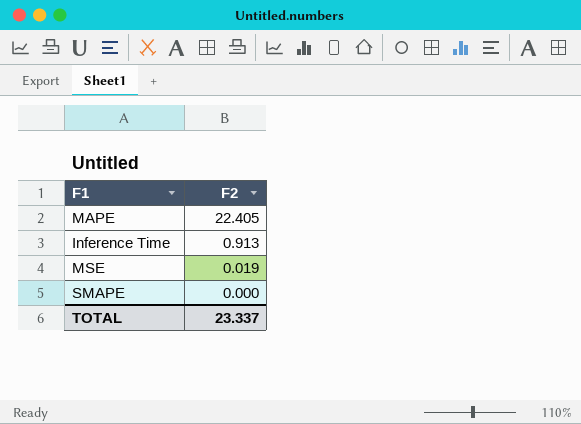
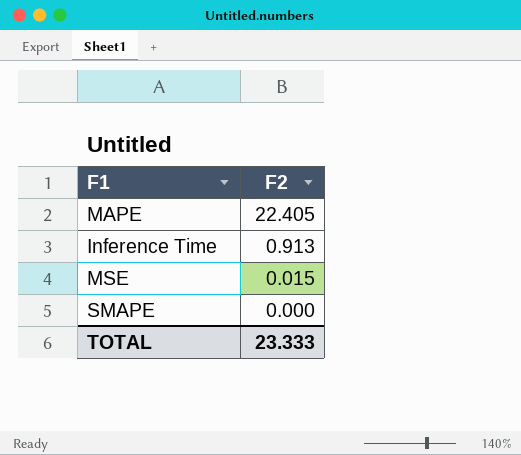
MSE | F2: 0.019 -> 0.015
TOTAL | F2: 23.337 -> 23.333

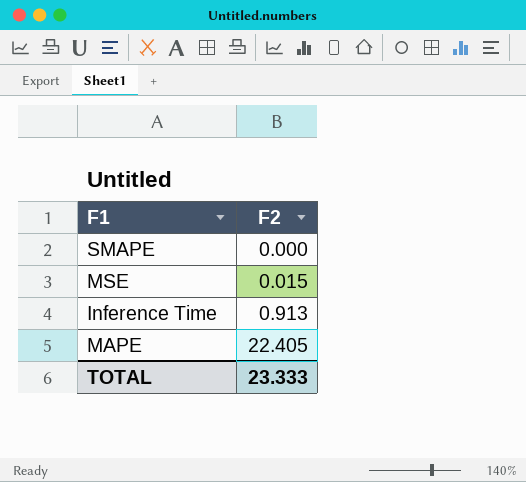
row order: F2 descending -> F2 ascending

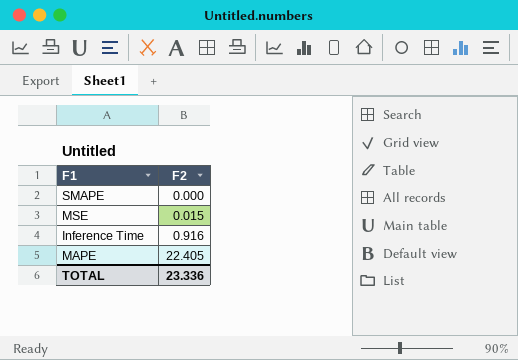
Inference Time | F2: 0.913 -> 0.916
TOTAL | F2: 23.333 -> 23.336

